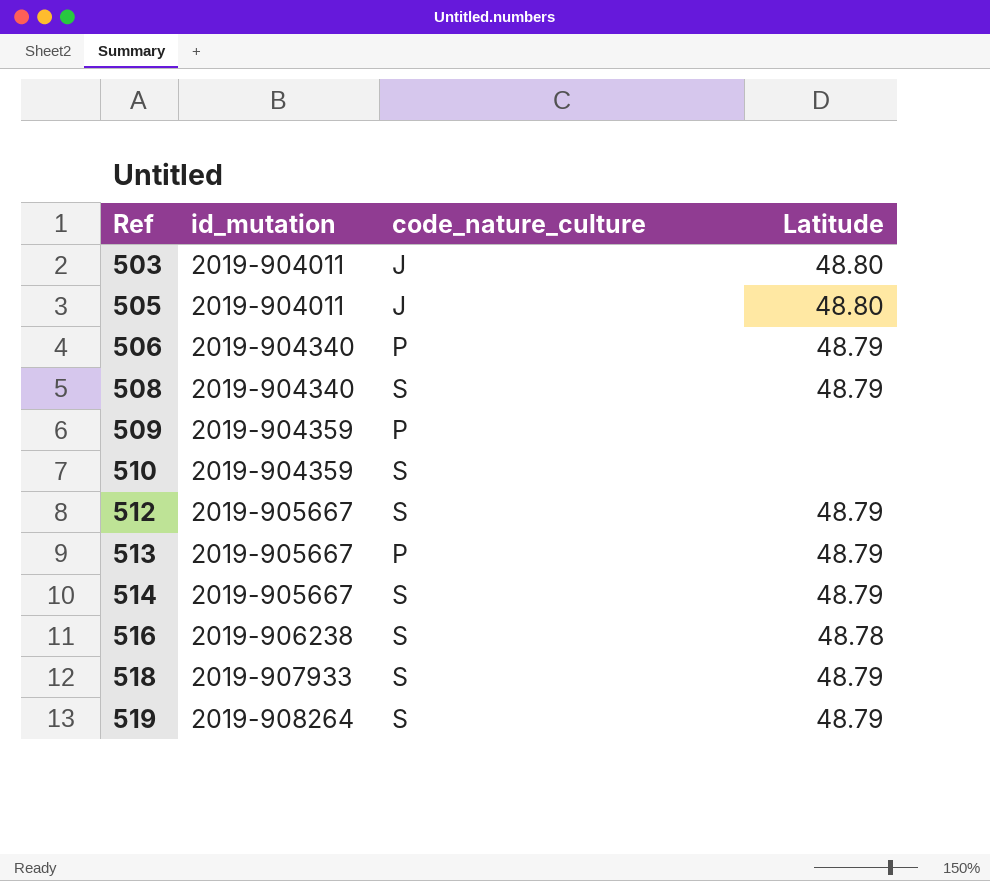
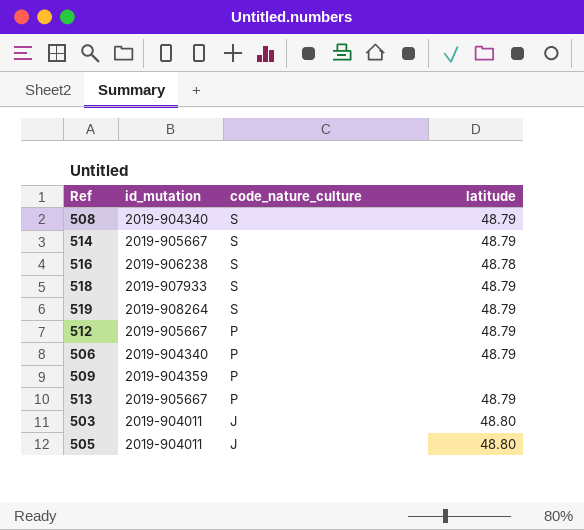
row order: Ref ascending -> code_nature_culture descending
column name: Latitude -> latitude
row 510: 2019-904359 | S | none -> none
512 | code_nature_culture: S -> P

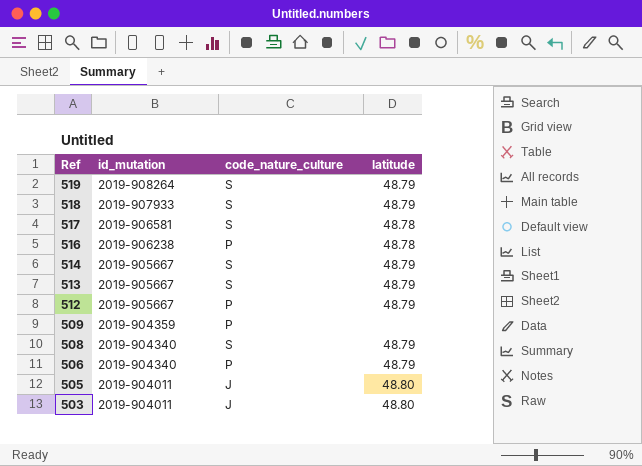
row order: code_nature_culture descending -> Ref descending
row 517: none -> 2019-906581 | S | 48.78
516 | code_nature_culture: S -> P
513 | code_nature_culture: P -> S

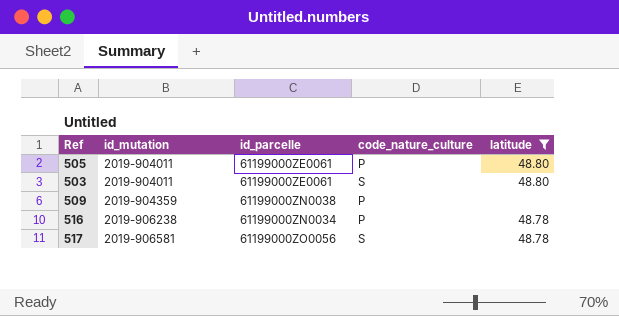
filter: none -> latitude != 48.79
row order: Ref descending -> id_mutation ascending
column id_parcelle | position: none -> 3
505 | code_nature_culture: J -> P
503 | code_nature_culture: J -> S

